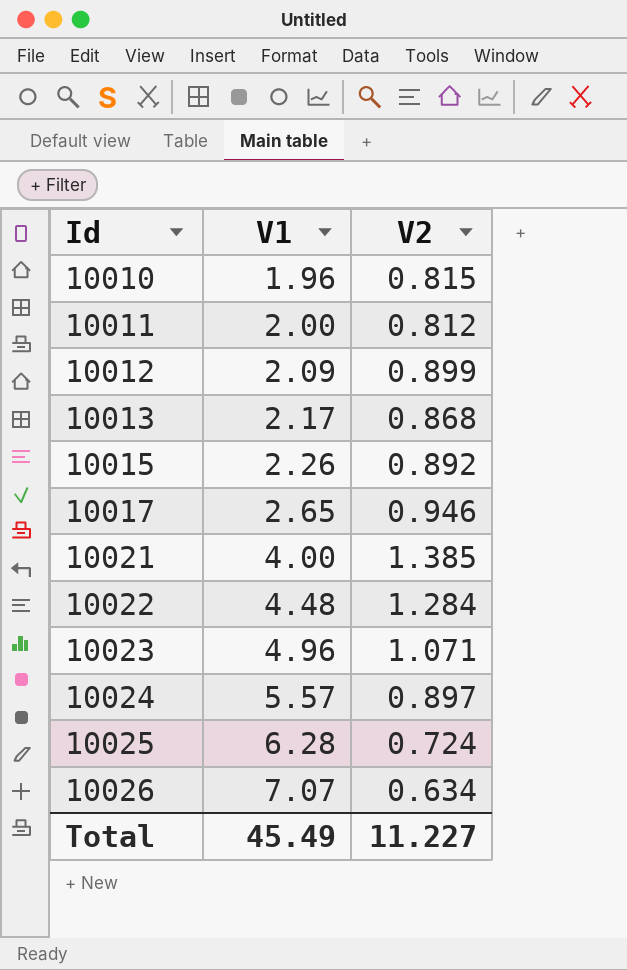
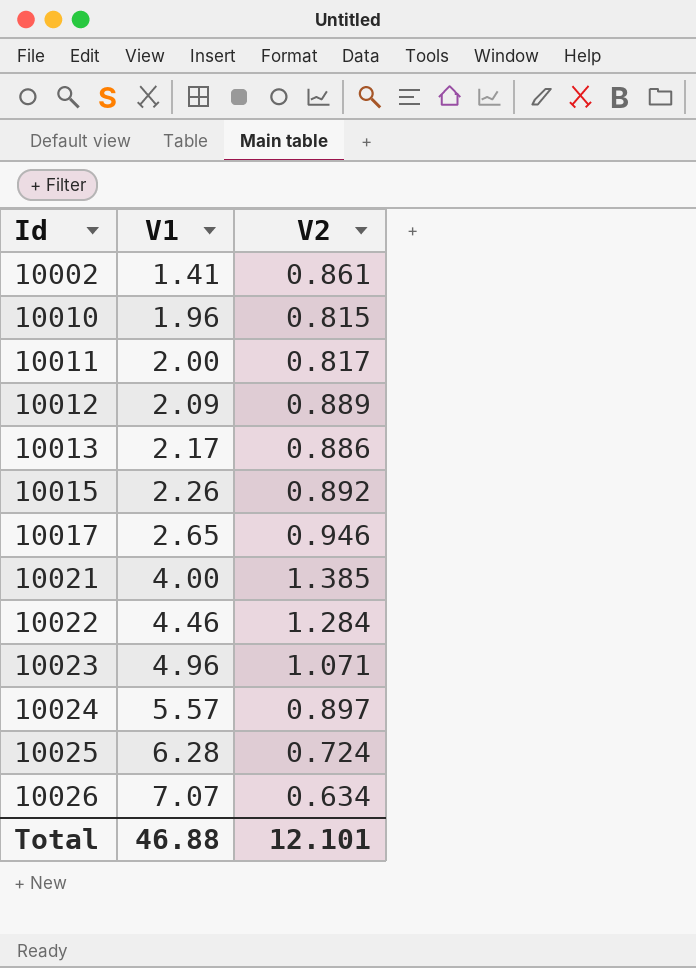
row 10002: none -> 1.41 | 0.861
10011 | V2: 0.812 -> 0.817
10012 | V2: 0.899 -> 0.889
10013 | V2: 0.868 -> 0.886
10022 | V1: 4.48 -> 4.46
Total | V1: 45.49 -> 46.88
Total | V2: 11.227 -> 12.101

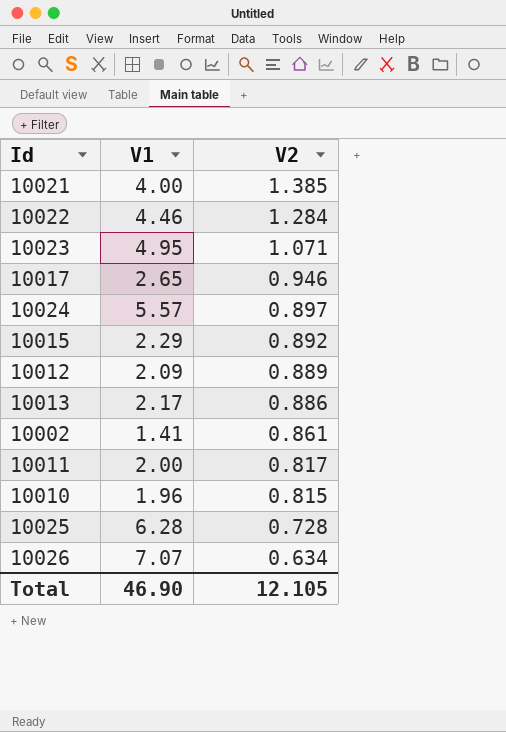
row order: Id ascending -> V2 descending
10023 | V1: 4.96 -> 4.95
10015 | V1: 2.26 -> 2.29
10025 | V2: 0.724 -> 0.728
Total | V1: 46.88 -> 46.90
Total | V2: 12.101 -> 12.105

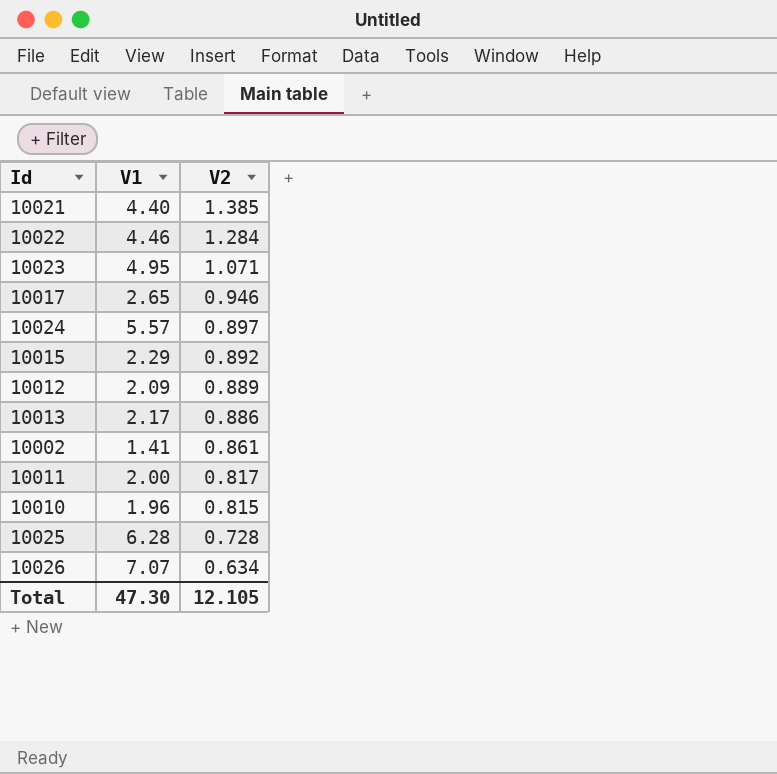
10021 | V1: 4.00 -> 4.40
Total | V1: 46.90 -> 47.30

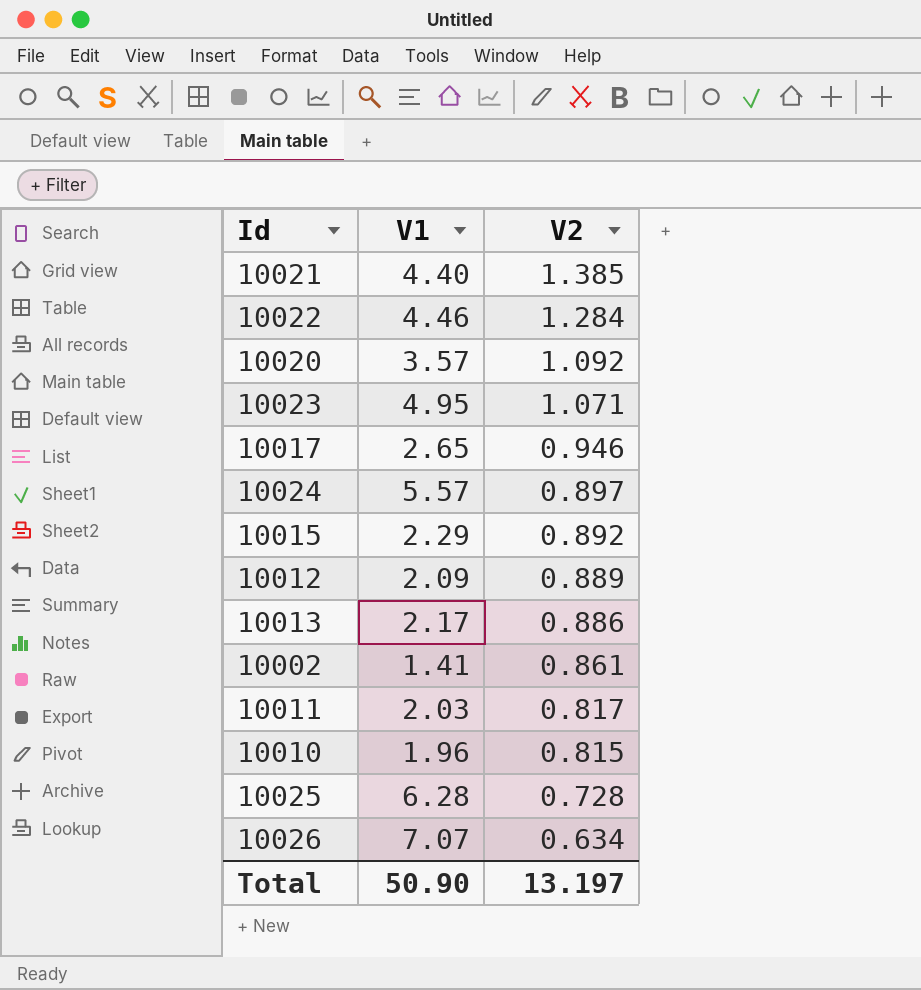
row 10020: none -> 3.57 | 1.092
10011 | V1: 2.00 -> 2.03
Total | V1: 47.30 -> 50.90
Total | V2: 12.105 -> 13.197

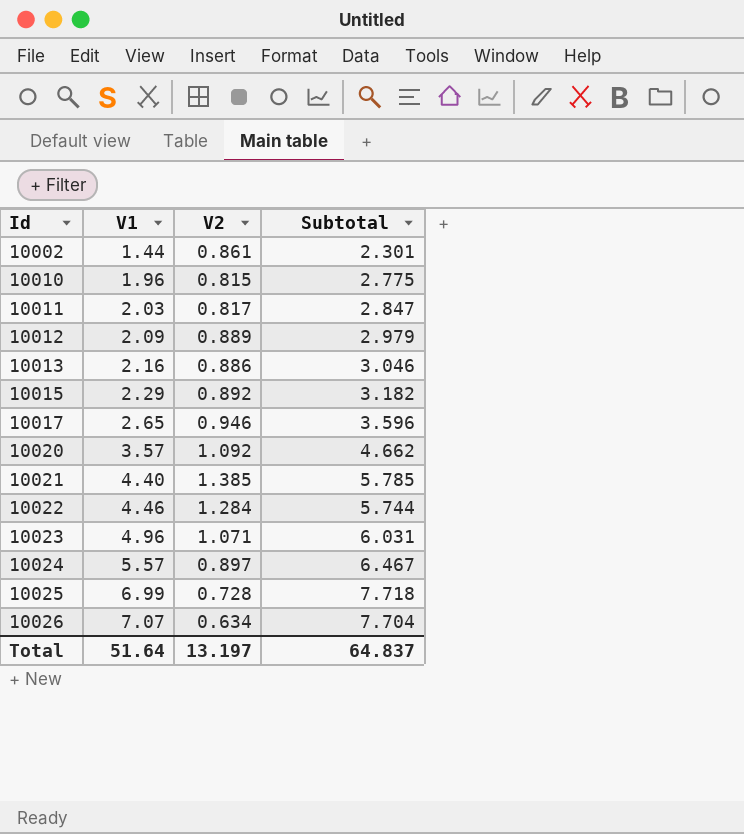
row order: V2 descending -> Id ascending
column Subtotal | formula: none -> [V1] + [V2]
10002 | V1: 1.41 -> 1.44
10013 | V1: 2.17 -> 2.16
10023 | V1: 4.95 -> 4.96
10025 | V1: 6.28 -> 6.99
Total | V1: 50.90 -> 51.64

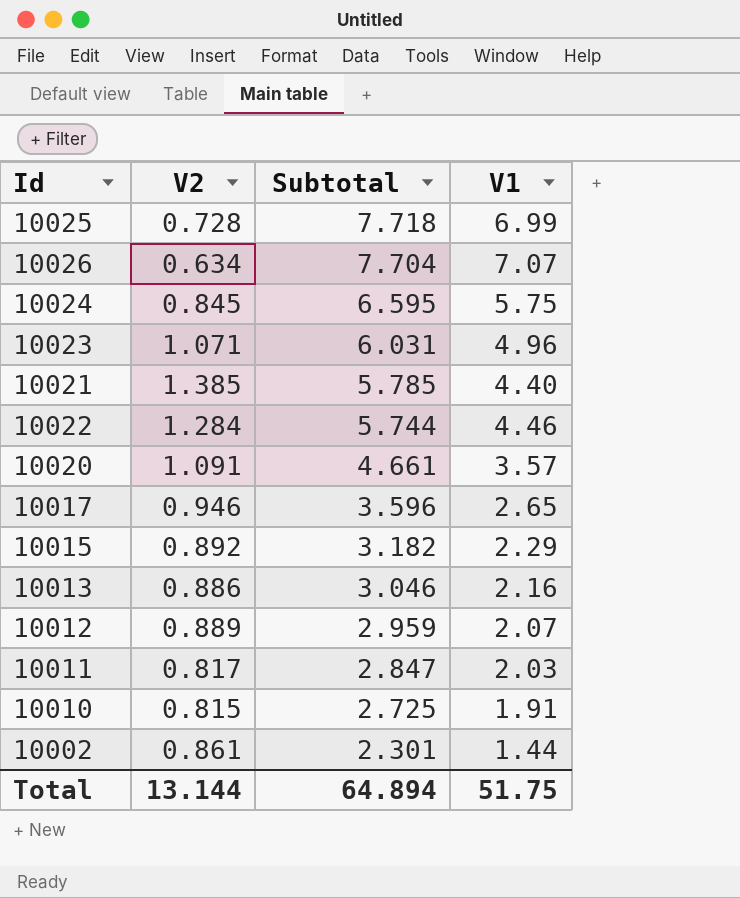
row order: Id ascending -> Subtotal descending
column V1 | position: 2 -> 4
10024 | V2: 0.897 -> 0.845
10024 | Subtotal: 6.467 -> 6.595
10024 | V1: 5.57 -> 5.75
10020 | V2: 1.092 -> 1.091
10020 | Subtotal: 4.662 -> 4.661
10012 | Subtotal: 2.979 -> 2.959
10012 | V1: 2.09 -> 2.07
10010 | Subtotal: 2.775 -> 2.725
10010 | V1: 1.96 -> 1.91
Total | V2: 13.197 -> 13.144
Total | Subtotal: 64.837 -> 64.894
Total | V1: 51.64 -> 51.75

